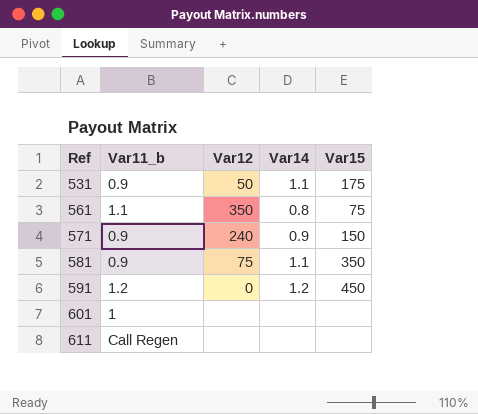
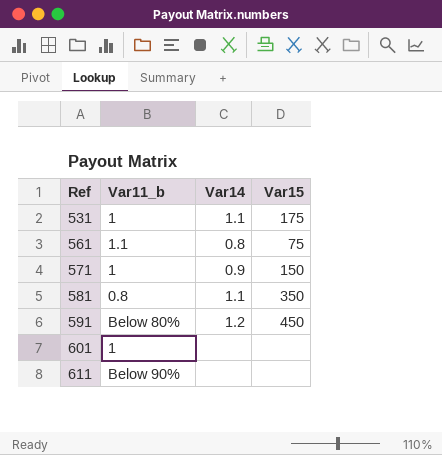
column Var12 | position: 3 -> none
531 | Var11_b: 0.9 -> 1
571 | Var11_b: 0.9 -> 1
581 | Var11_b: 0.9 -> 0.8
591 | Var11_b: 1.2 -> Below 80%
611 | Var11_b: Call Regen -> Below 90%

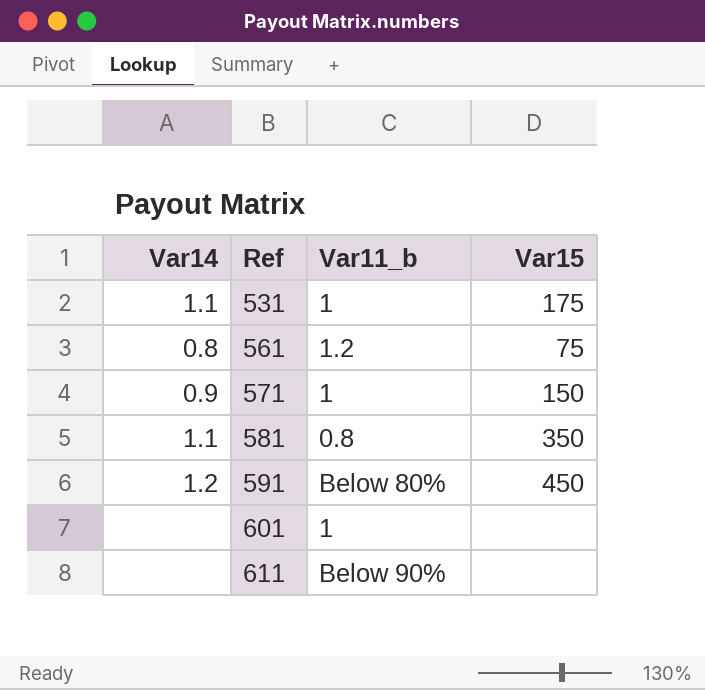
column Var14 | position: 3 -> 1
561 | Var11_b: 1.1 -> 1.2

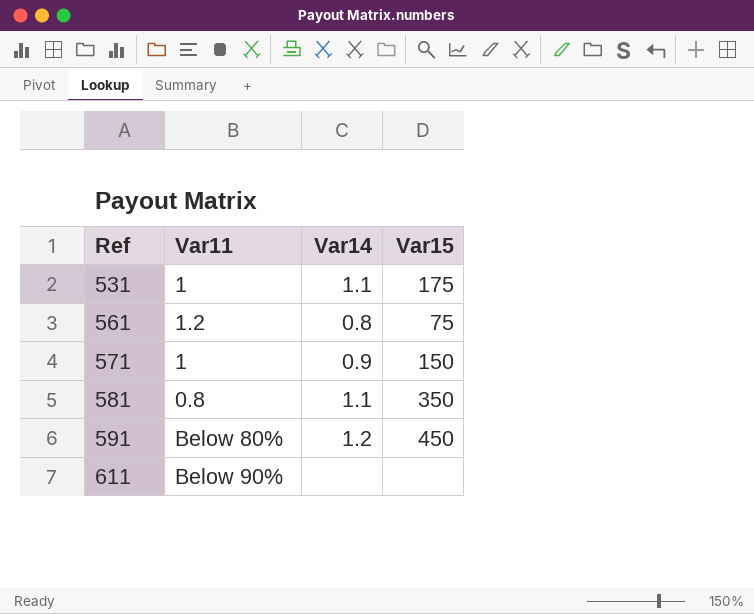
column name: Var11_b -> Var11
column Var14 | position: 1 -> 3
row 601: none | 1 | none -> none

